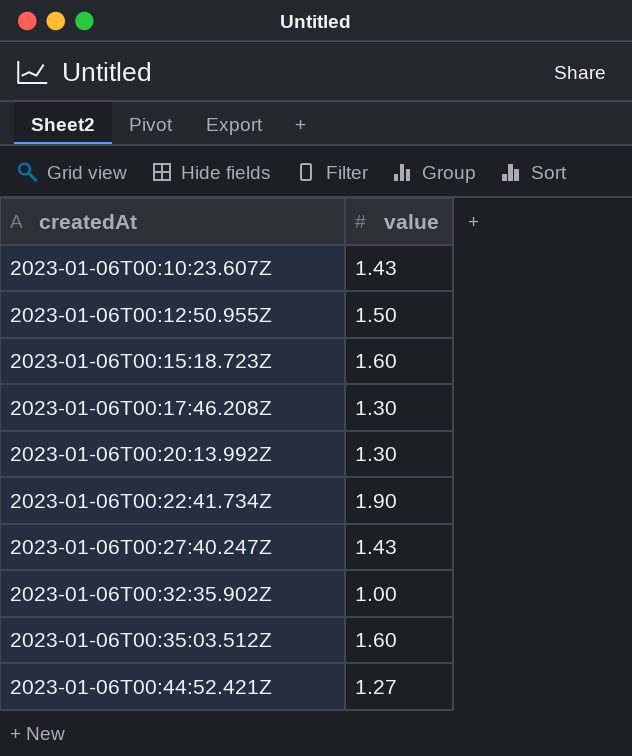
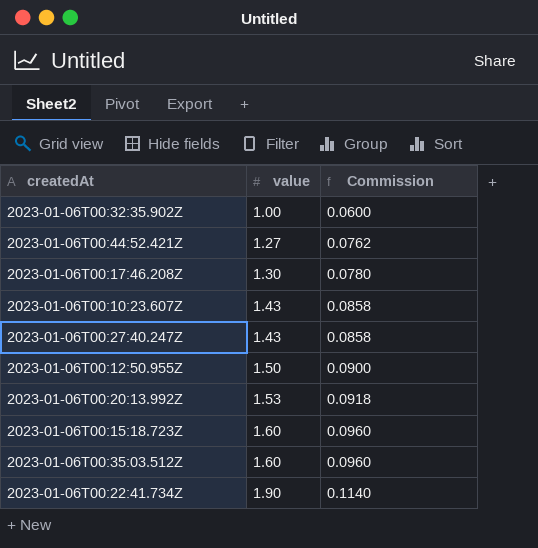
row order: createdAt ascending -> value ascending
column Commission | formula: none -> [value] * 0.06
2023-01-06T00:20:13.992Z | value: 1.30 -> 1.53

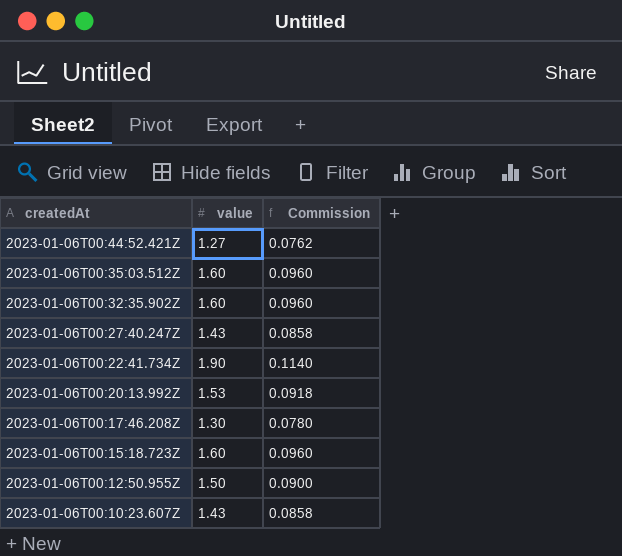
row order: value ascending -> createdAt descending
2023-01-06T00:32:35.902Z | value: 1.00 -> 1.60
2023-01-06T00:32:35.902Z | Commission: 0.0600 -> 0.0960

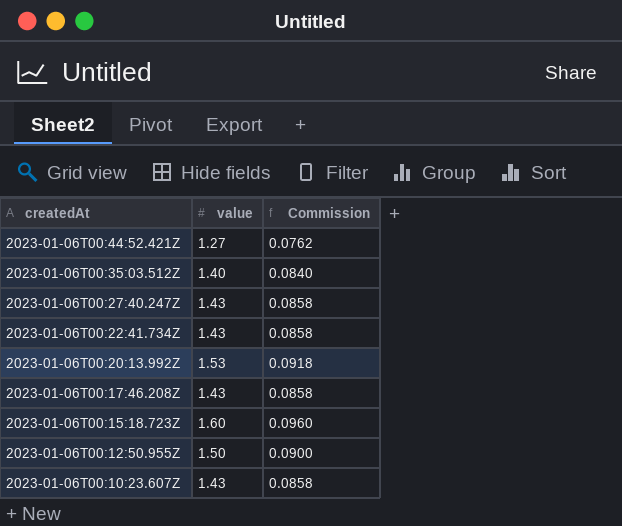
row 2023-01-06T00:32:35.902Z: 1.60 | 0.0960 -> none
2023-01-06T00:35:03.512Z | value: 1.60 -> 1.40
2023-01-06T00:35:03.512Z | Commission: 0.0960 -> 0.0840
2023-01-06T00:22:41.734Z | value: 1.90 -> 1.43
2023-01-06T00:22:41.734Z | Commission: 0.1140 -> 0.0858
2023-01-06T00:17:46.208Z | value: 1.30 -> 1.43
2023-01-06T00:17:46.208Z | Commission: 0.0780 -> 0.0858

